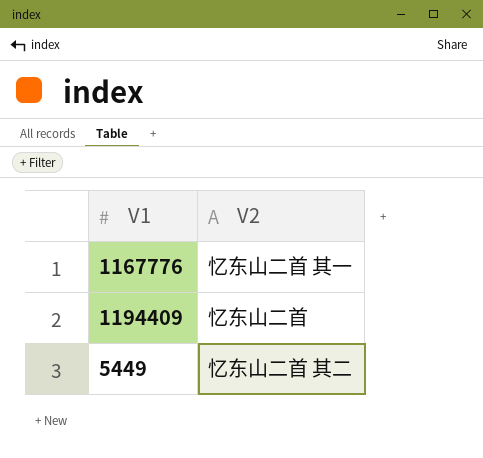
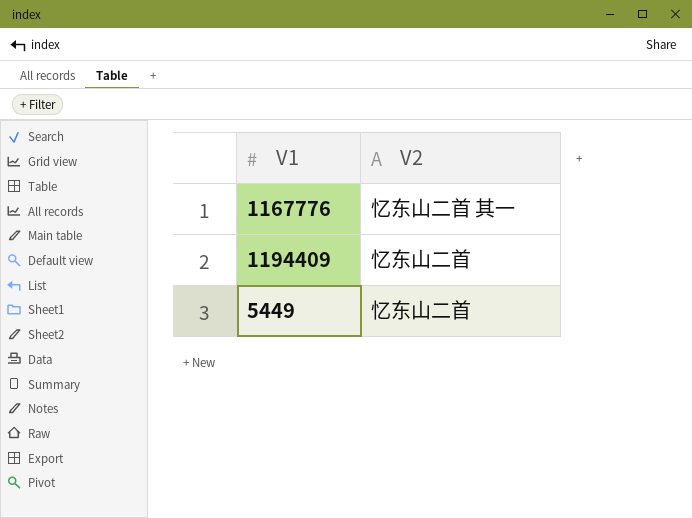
5449 | V2: 忆东山二首 其二 -> 忆东山二首

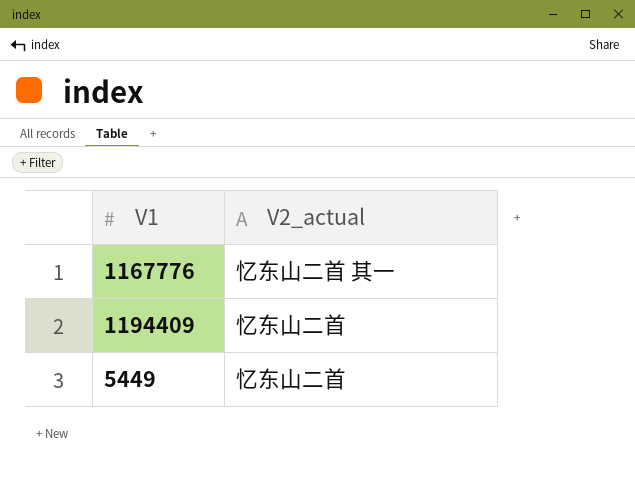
column name: V2 -> V2_actual

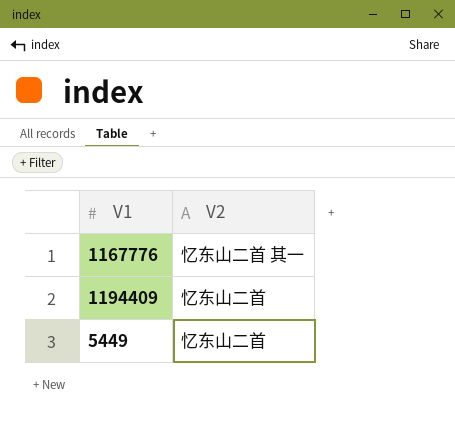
column name: V2_actual -> V2

